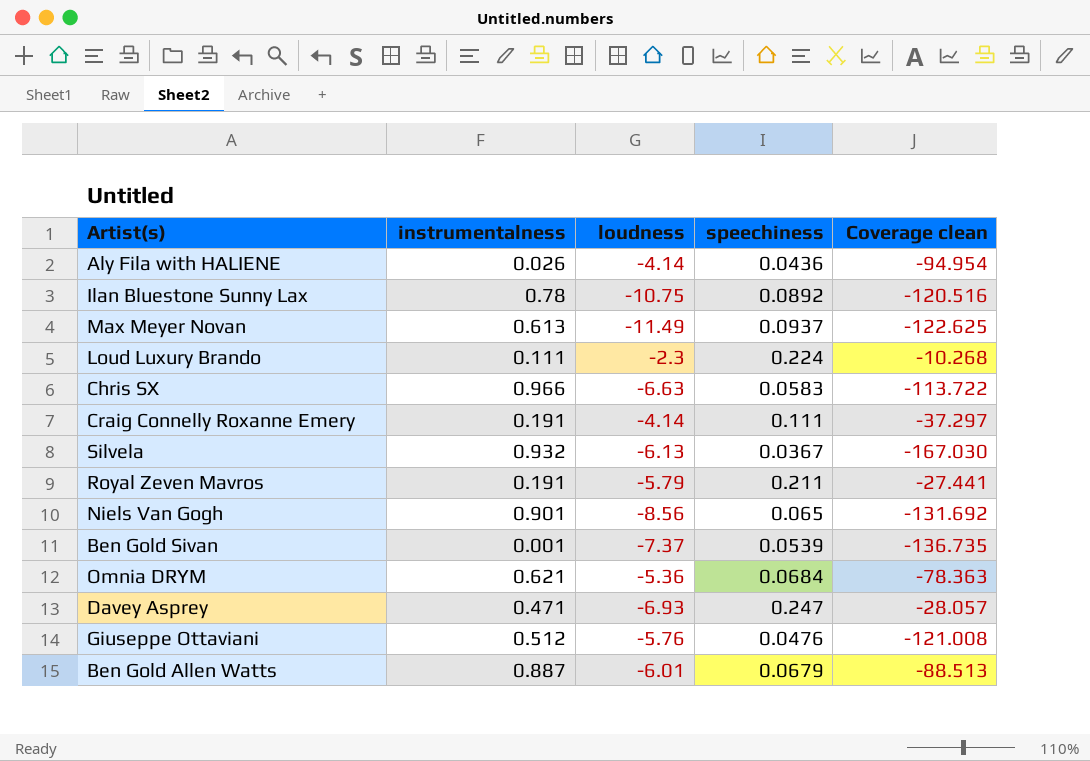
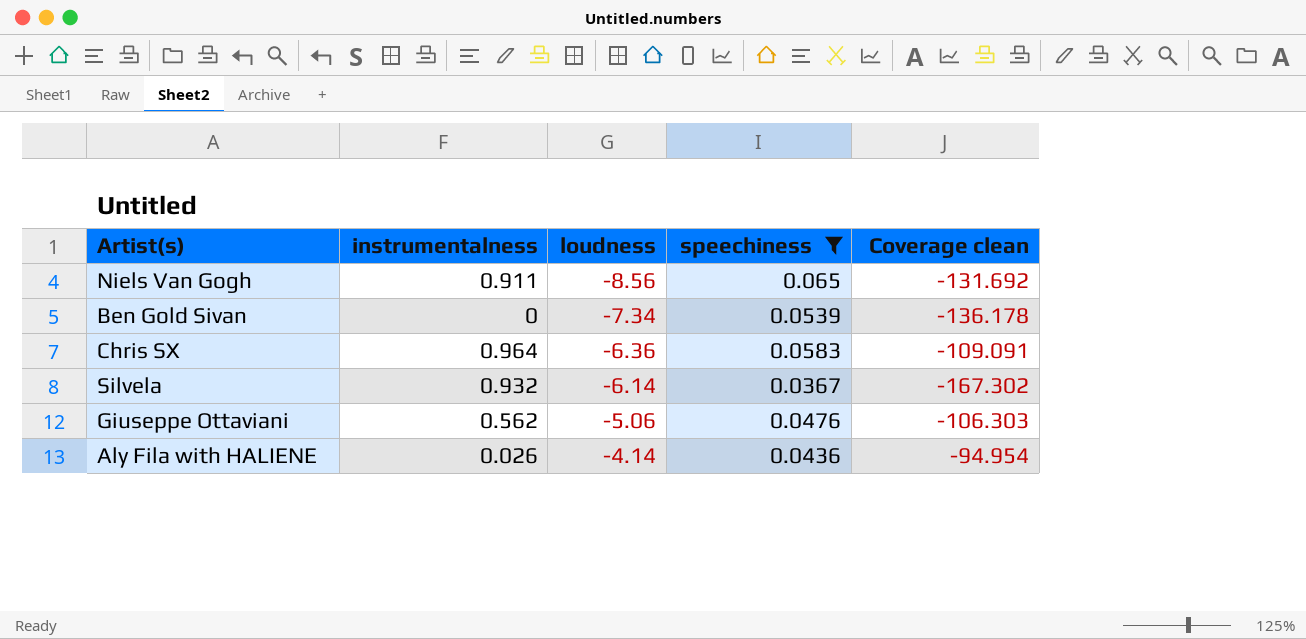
filter: none -> speechiness <= 0.065
row order: none -> loudness ascending
Niels Van Gogh | instrumentalness: 0.901 -> 0.911
Ben Gold Sivan | instrumentalness: 0.001 -> 0
Ben Gold Sivan | loudness: -7.37 -> -7.34
Ben Gold Sivan | Coverage clean: -136.735 -> -136.178
Chris SX | instrumentalness: 0.966 -> 0.964
Chris SX | loudness: -6.63 -> -6.36
Chris SX | Coverage clean: -113.722 -> -109.091
Silvela | loudness: -6.13 -> -6.14
Silvela | Coverage clean: -167.030 -> -167.302
Giuseppe Ottaviani | instrumentalness: 0.512 -> 0.562
Giuseppe Ottaviani | loudness: -5.76 -> -5.06
Giuseppe Ottaviani | Coverage clean: -121.008 -> -106.303

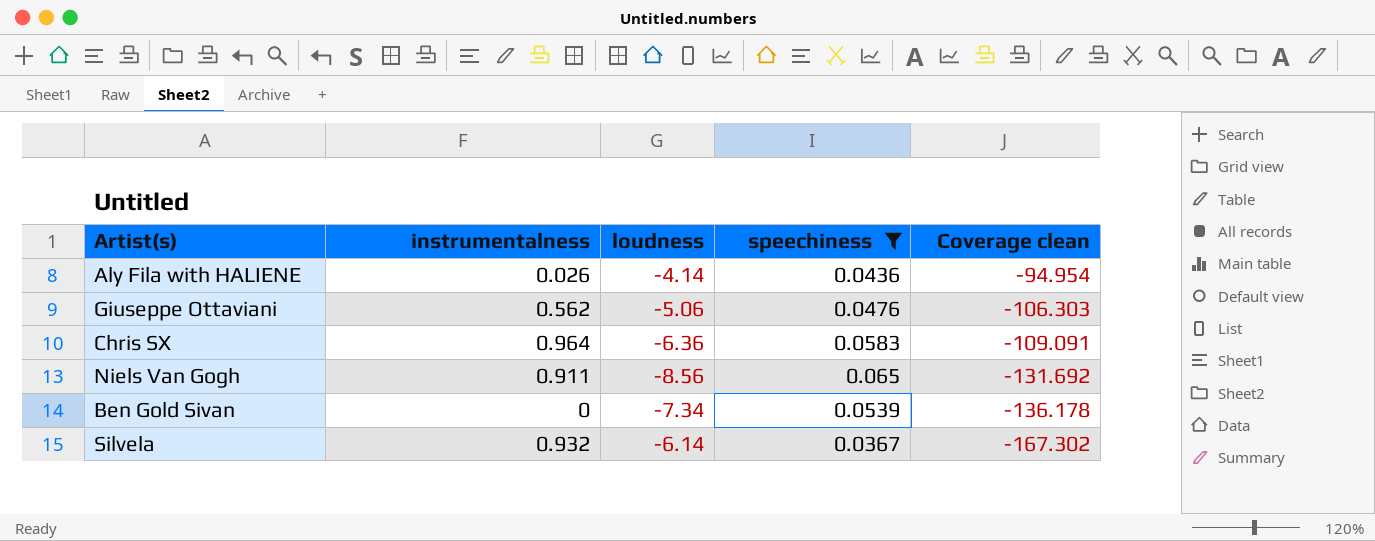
row order: loudness ascending -> Coverage clean descending

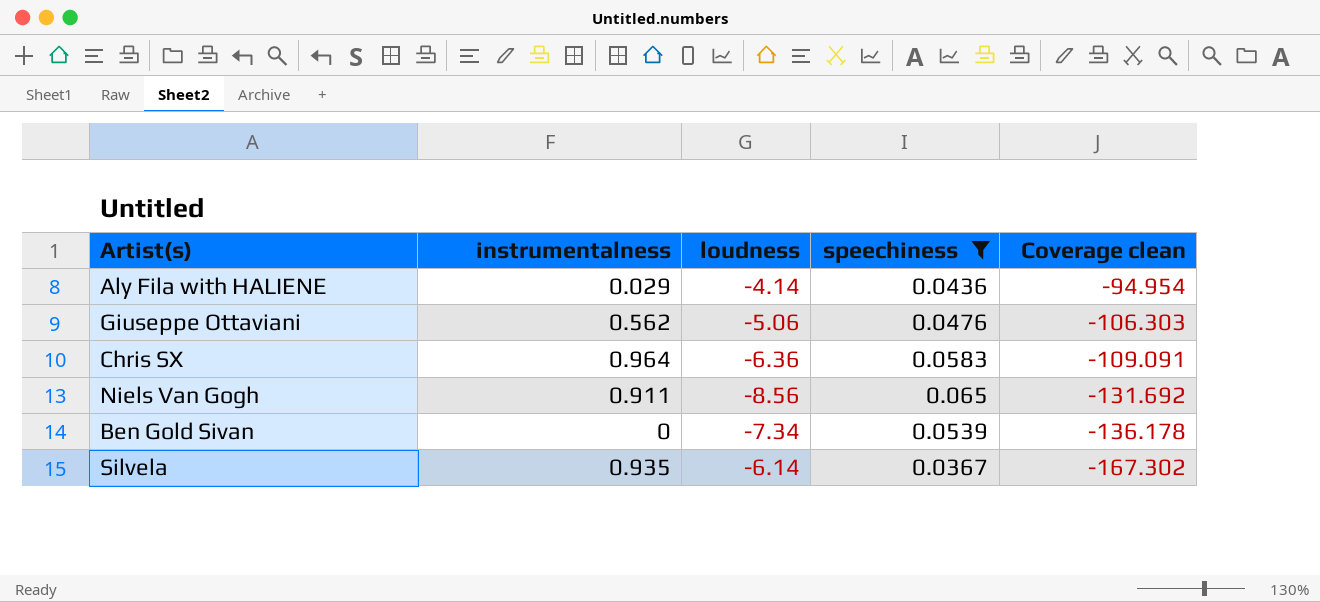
Aly Fila with HALIENE | instrumentalness: 0.026 -> 0.029
Silvela | instrumentalness: 0.932 -> 0.935

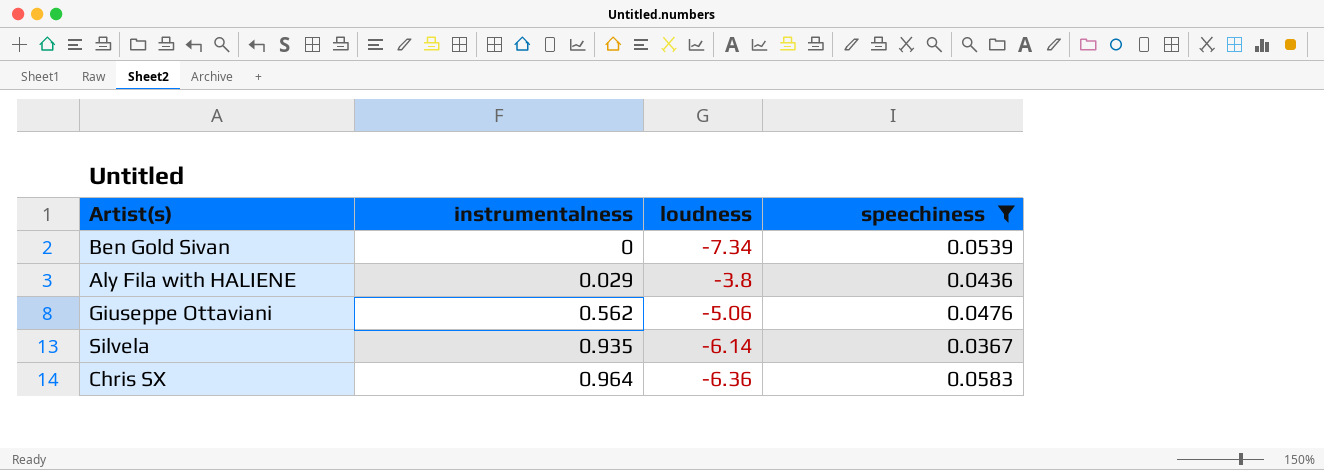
row order: Coverage clean descending -> instrumentalness ascending
column Coverage clean | formula: [loudness] / [speechiness] -> none
row Niels Van Gogh: 0.911 | -8.56 | 0.065 | -131.692 -> none
Aly Fila with HALIENE | loudness: -4.14 -> -3.8

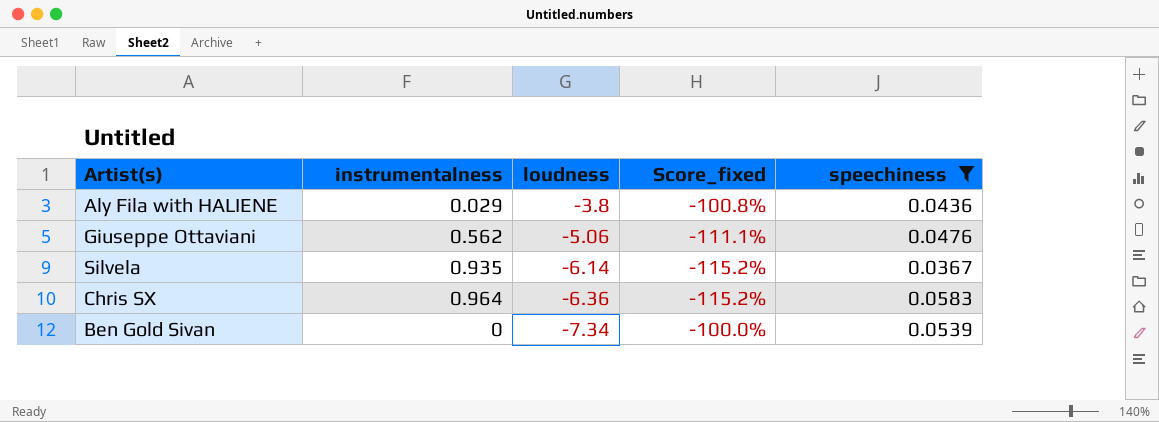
row order: instrumentalness ascending -> loudness descending
column Score_fixed | formula: none -> ([instrumentalness] - [loudness]) / [loudness]

